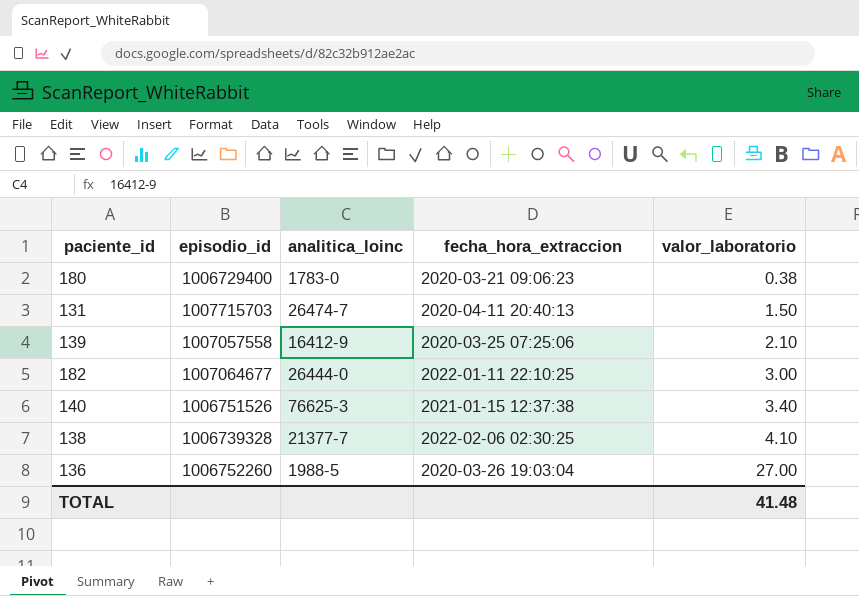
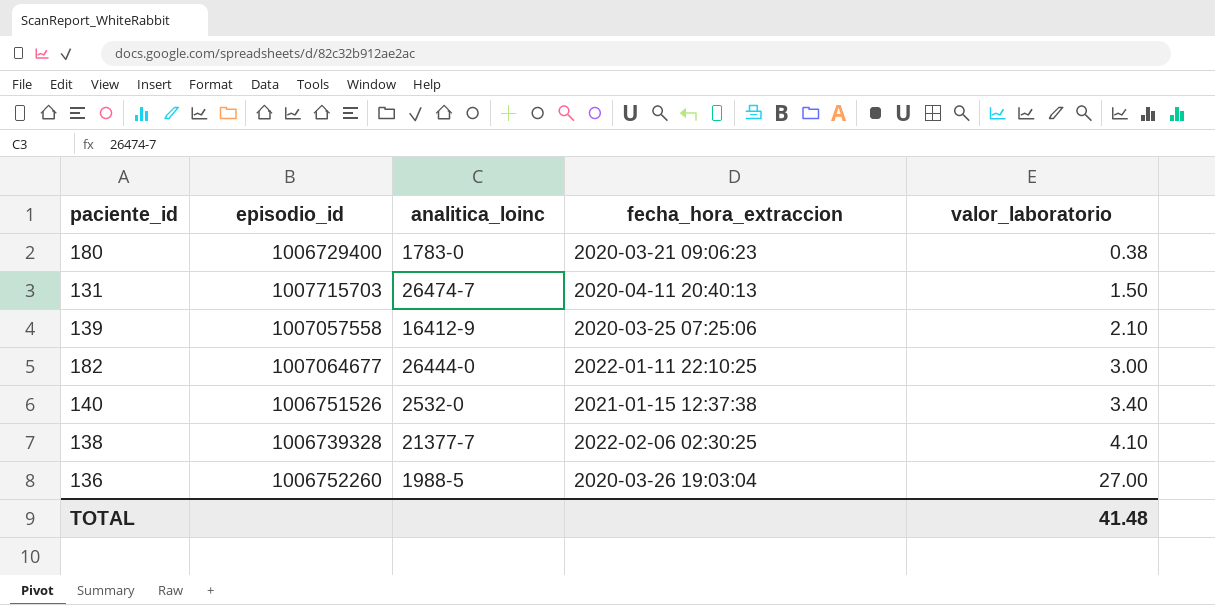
140 | analitica_loinc: 76625-3 -> 2532-0

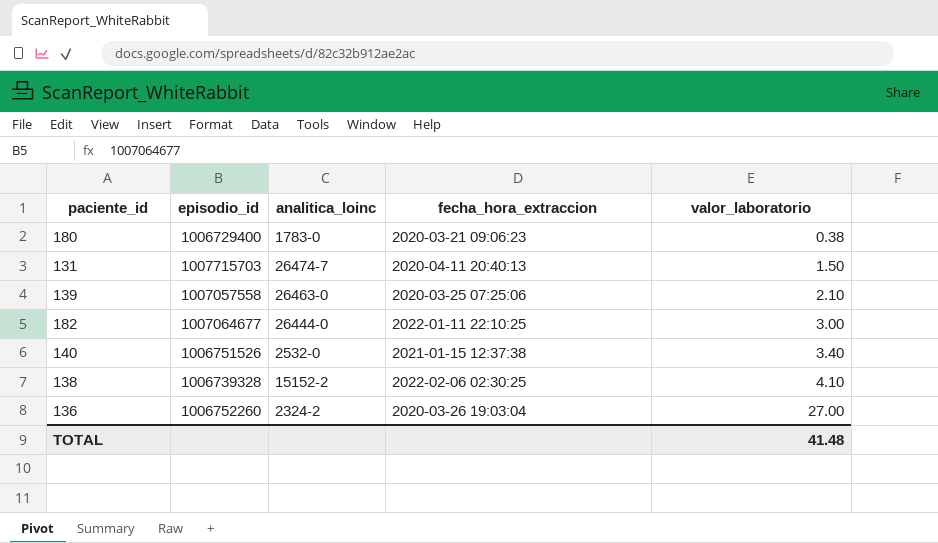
139 | analitica_loinc: 16412-9 -> 26463-0
138 | analitica_loinc: 21377-7 -> 15152-2
136 | analitica_loinc: 1988-5 -> 2324-2

